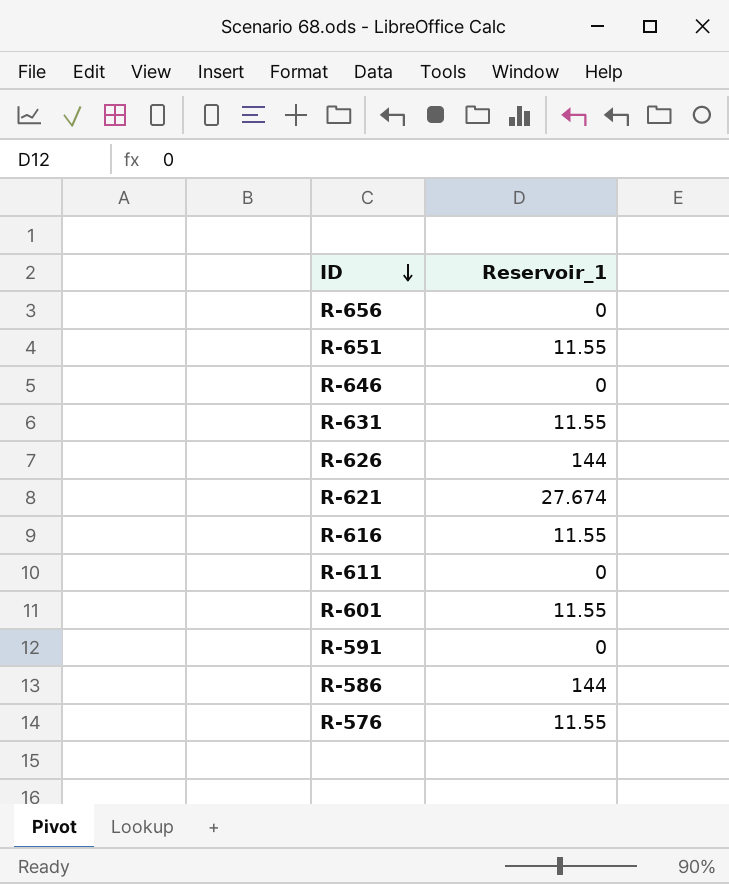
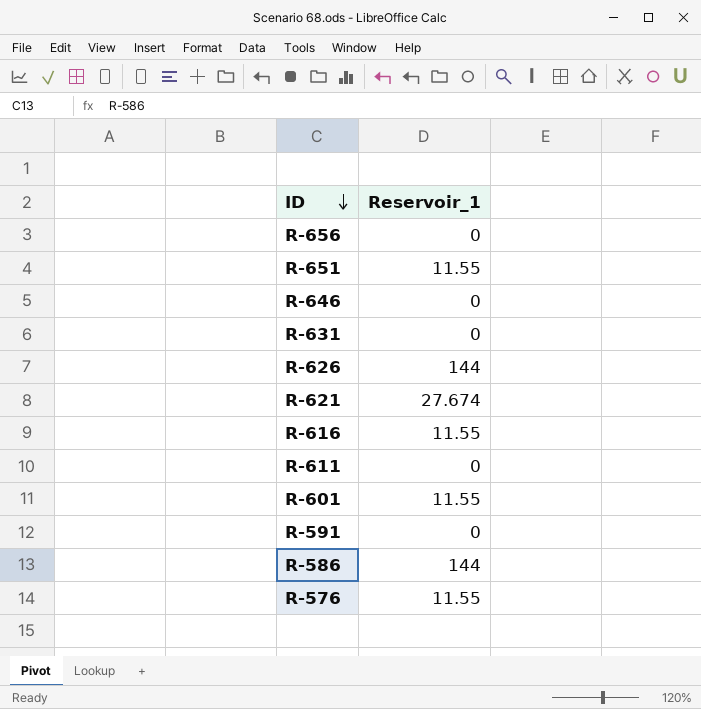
R-631 | Reservoir_1: 11.55 -> 0

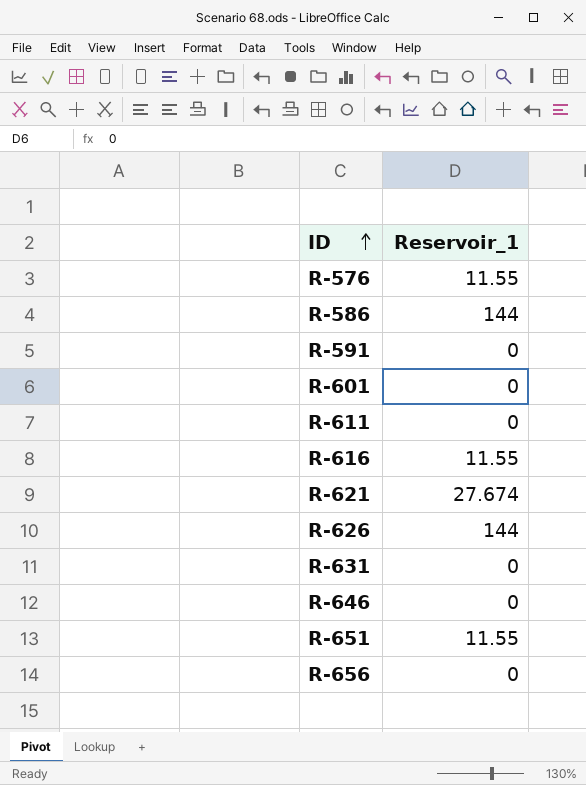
row order: ID descending -> ID ascending
R-601 | Reservoir_1: 11.55 -> 0

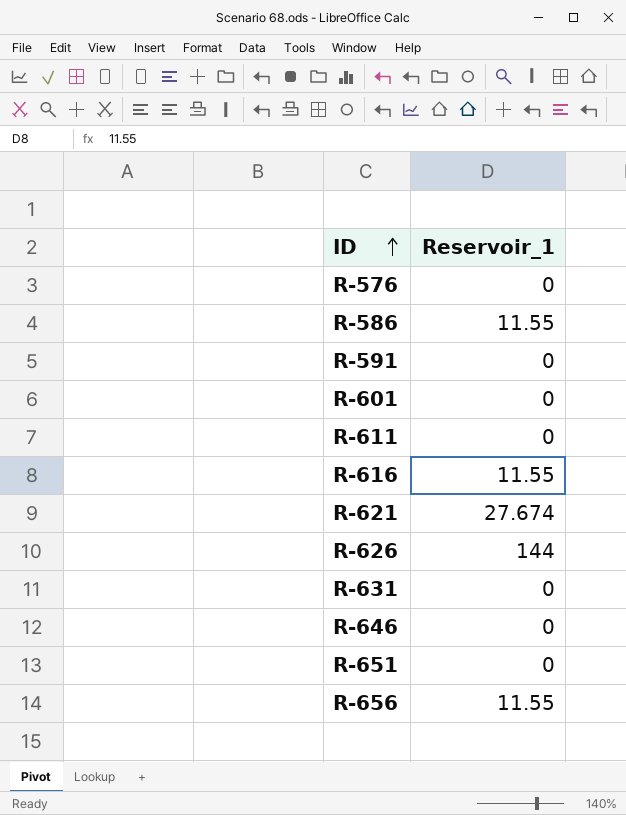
R-576 | Reservoir_1: 11.55 -> 0
R-586 | Reservoir_1: 144 -> 11.55
R-651 | Reservoir_1: 11.55 -> 0
R-656 | Reservoir_1: 0 -> 11.55

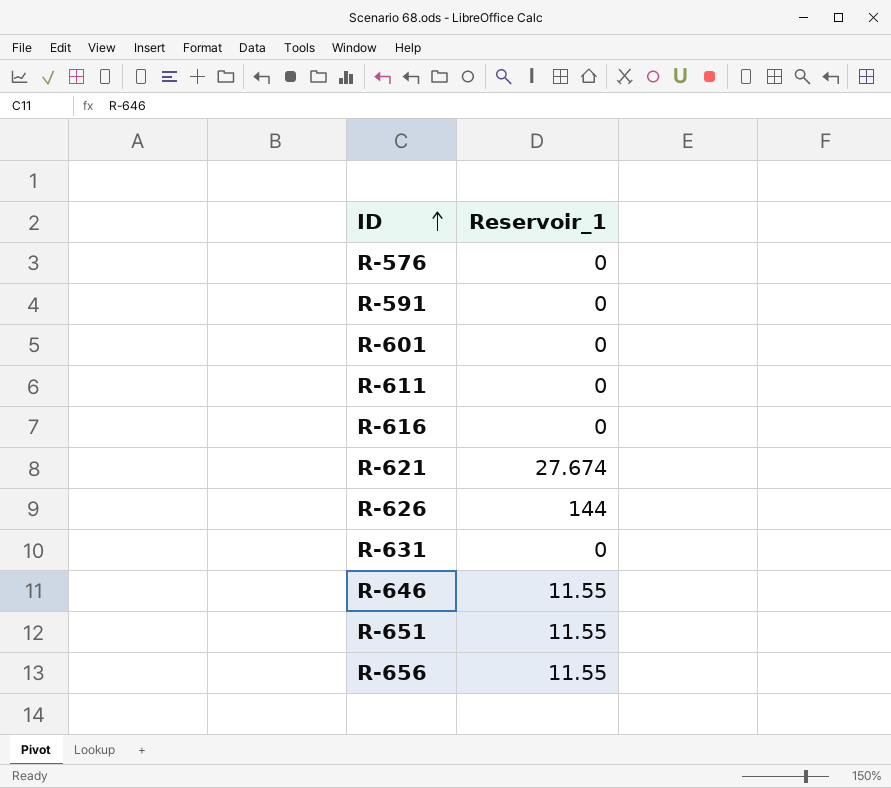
row R-586: 11.55 -> none
R-616 | Reservoir_1: 11.55 -> 0
R-646 | Reservoir_1: 0 -> 11.55
R-651 | Reservoir_1: 0 -> 11.55

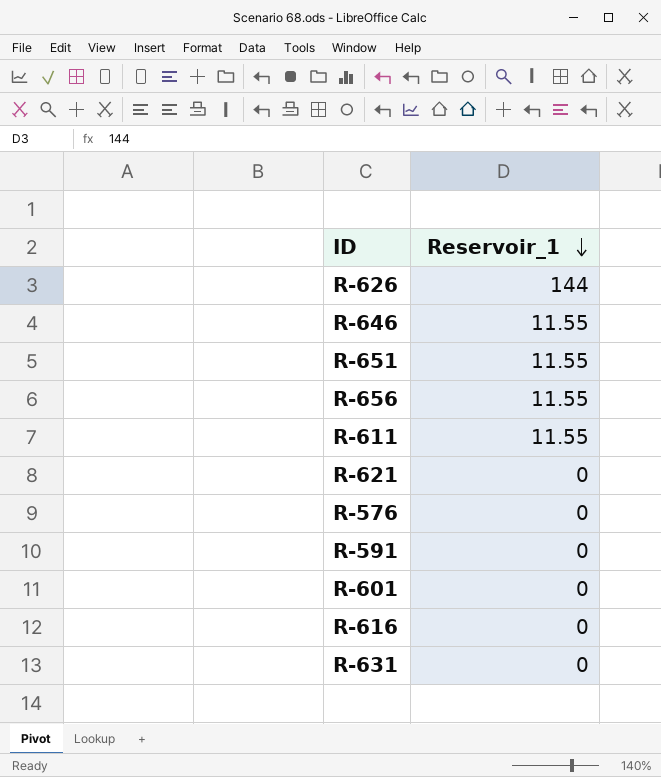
row order: ID ascending -> Reservoir_1 descending
R-611 | Reservoir_1: 0 -> 11.55
R-621 | Reservoir_1: 27.674 -> 0

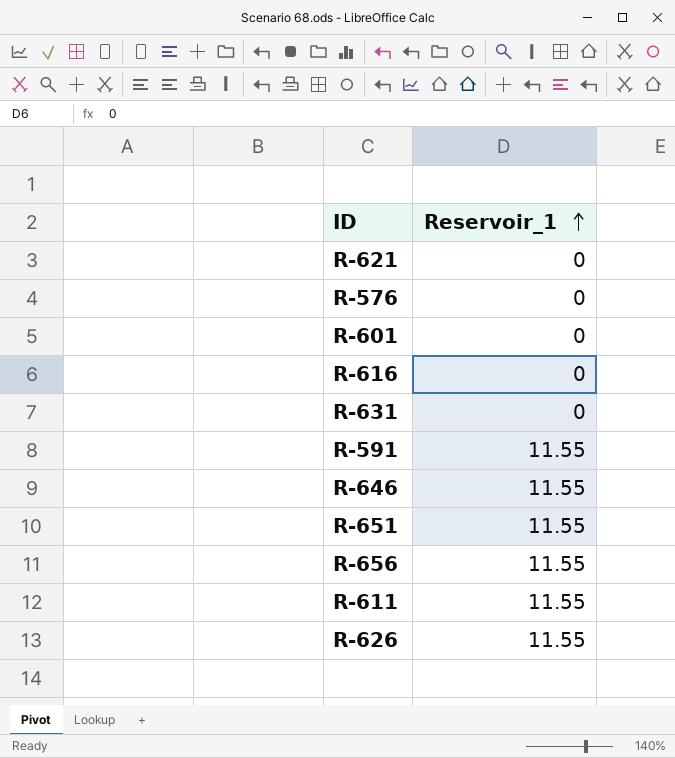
row order: Reservoir_1 descending -> Reservoir_1 ascending
R-591 | Reservoir_1: 0 -> 11.55
R-626 | Reservoir_1: 144 -> 11.55

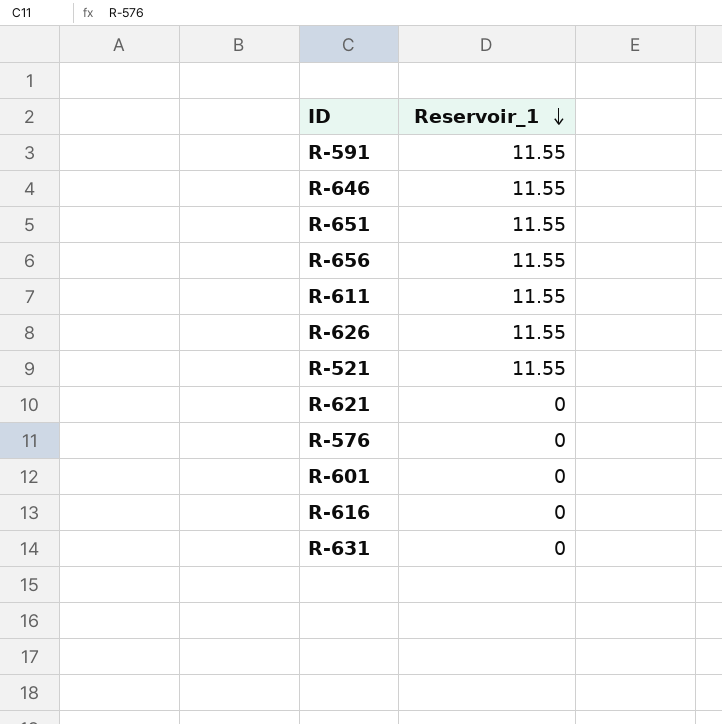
row order: Reservoir_1 ascending -> Reservoir_1 descending
row R-521: none -> 11.55

